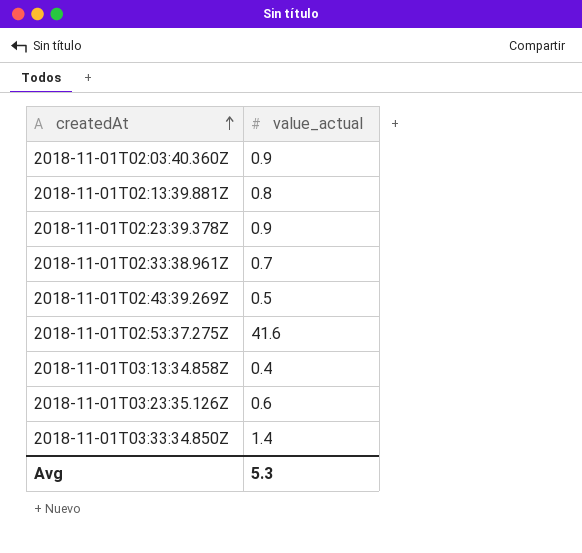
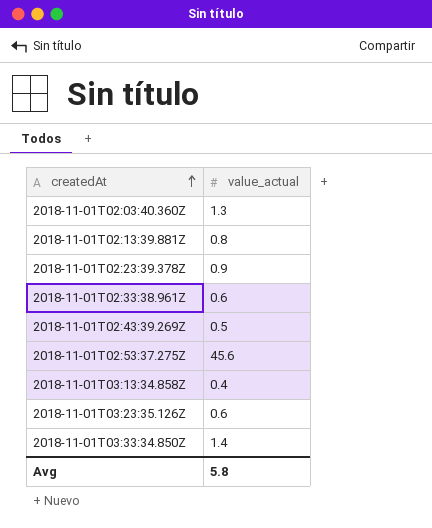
2018-11-01T02:03:40.360Z | value_actual: 0.9 -> 1.3
2018-11-01T02:33:38.961Z | value_actual: 0.7 -> 0.6
2018-11-01T02:53:37.275Z | value_actual: 41.6 -> 45.6
Avg | value_actual: 5.3 -> 5.8

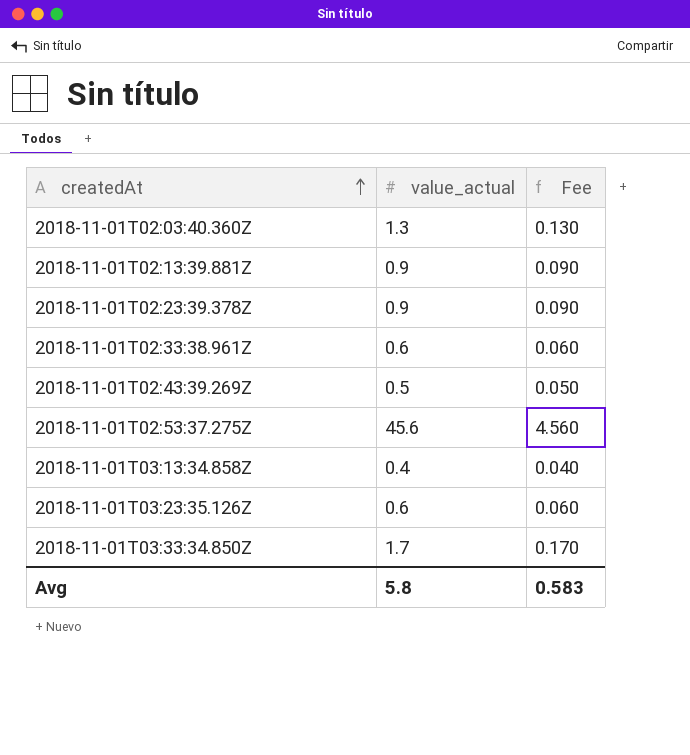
column Fee | formula: none -> [value_actual] * 0.1
2018-11-01T02:13:39.881Z | value_actual: 0.8 -> 0.9
2018-11-01T03:33:34.850Z | value_actual: 1.4 -> 1.7

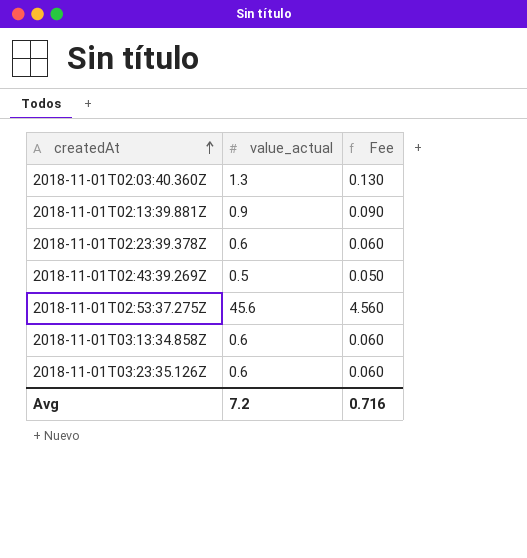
row 2018-11-01T02:33:38.961Z: 0.6 | 0.060 -> none
row 2018-11-01T03:33:34.850Z: 1.7 | 0.170 -> none
2018-11-01T02:23:39.378Z | value_actual: 0.9 -> 0.6
2018-11-01T02:23:39.378Z | Fee: 0.090 -> 0.060
2018-11-01T03:13:34.858Z | value_actual: 0.4 -> 0.6
2018-11-01T03:13:34.858Z | Fee: 0.040 -> 0.060
Avg | value_actual: 5.8 -> 7.2
Avg | Fee: 0.583 -> 0.716

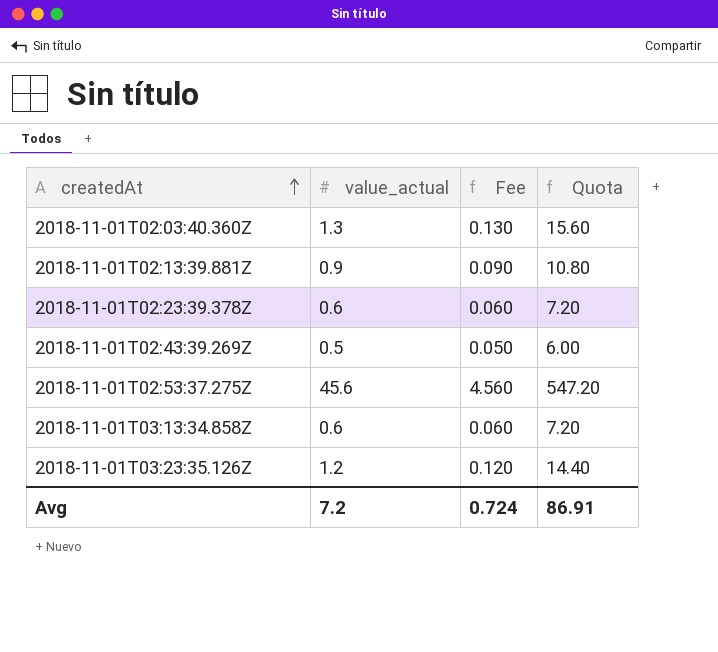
column Quota | formula: none -> [value_actual] * 12
2018-11-01T03:23:35.126Z | value_actual: 0.6 -> 1.2
2018-11-01T03:23:35.126Z | Fee: 0.060 -> 0.120
Avg | Fee: 0.716 -> 0.724

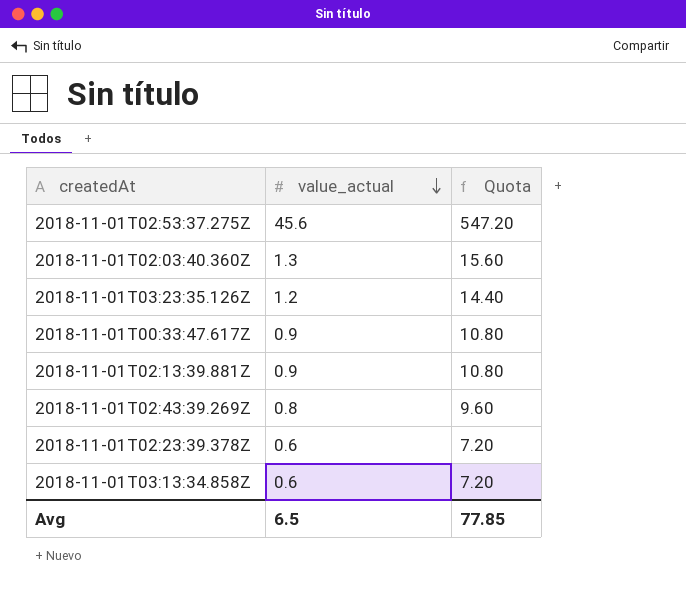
row order: createdAt ascending -> value_actual descending
column Fee | formula: [value_actual] * 0.1 -> none
row 2018-11-01T00:33:47.617Z: none -> 0.9 | 10.80
2018-11-01T02:43:39.269Z | value_actual: 0.5 -> 0.8
2018-11-01T02:43:39.269Z | Quota: 6.00 -> 9.60
Avg | value_actual: 7.2 -> 6.5
Avg | Quota: 86.91 -> 77.85

